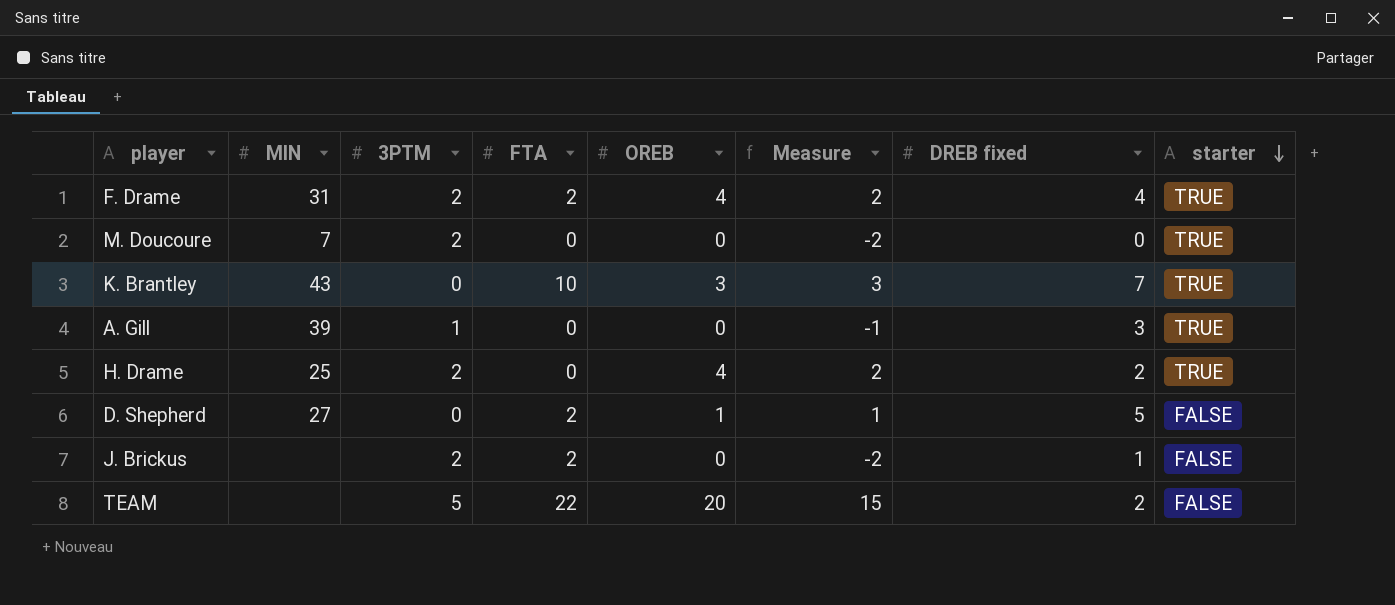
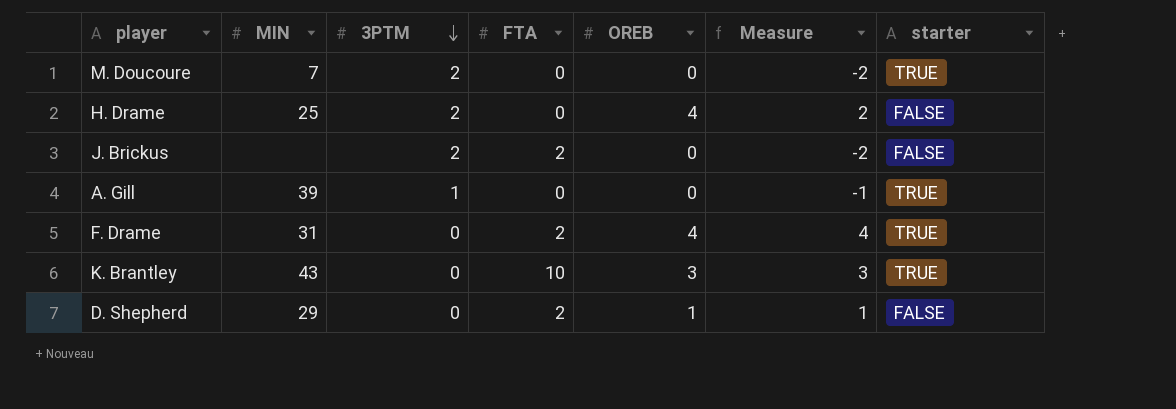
row order: starter descending -> 3PTM descending
column DREB fixed | position: 7 -> none
row TEAM: none | 5 | 22 | 20 | 15 | 2 | FALSE -> none
H. Drame | starter: TRUE -> FALSE
F. Drame | 3PTM: 2 -> 0
F. Drame | Measure: 2 -> 4
D. Shepherd | MIN: 27 -> 29

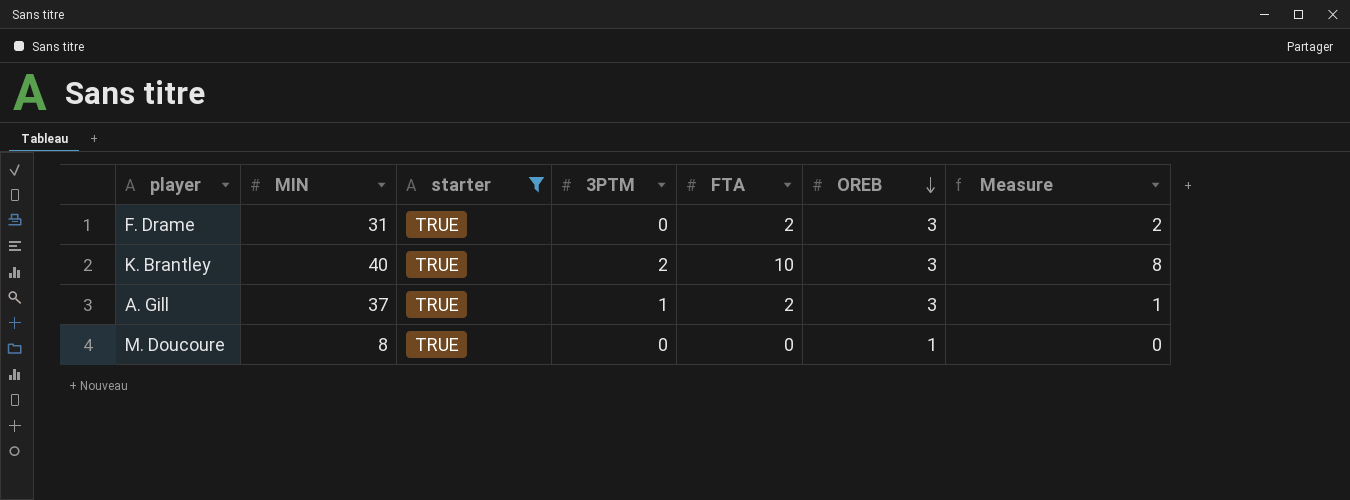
filter: none -> starter = TRUE
row order: 3PTM descending -> OREB descending
column starter | position: 7 -> 3
column Measure | formula: [OREB] - [3PTM] -> [FTA] - [3PTM]
F. Drame | OREB: 4 -> 3
K. Brantley | MIN: 43 -> 40
K. Brantley | 3PTM: 0 -> 2
A. Gill | MIN: 39 -> 37
A. Gill | FTA: 0 -> 2
A. Gill | OREB: 0 -> 3
M. Doucoure | MIN: 7 -> 8
M. Doucoure | 3PTM: 2 -> 0
M. Doucoure | OREB: 0 -> 1

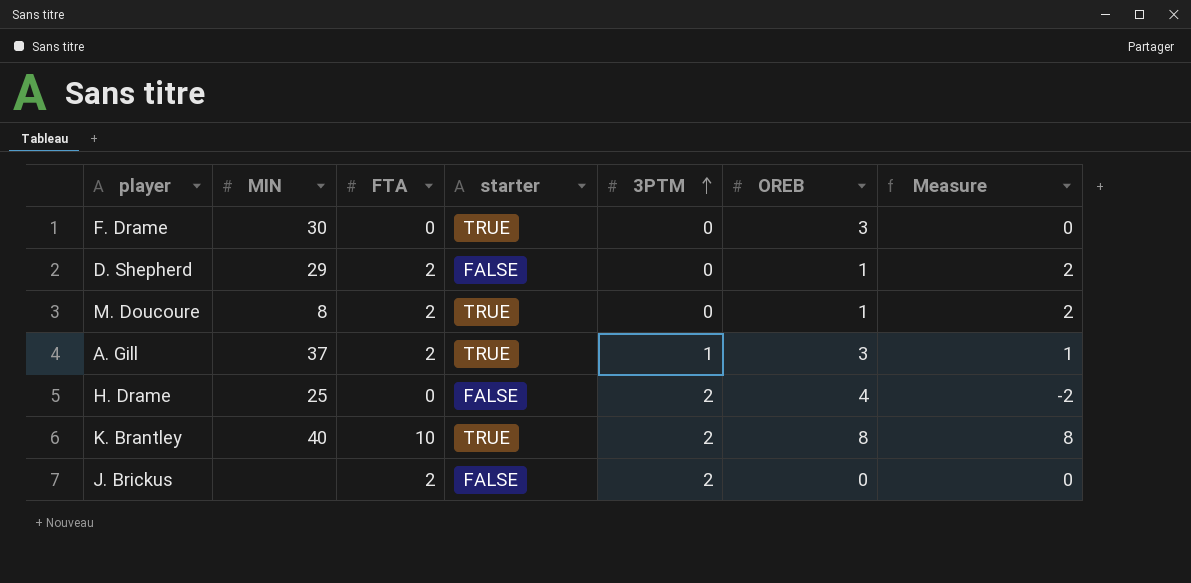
filter: starter = TRUE -> none
row order: OREB descending -> 3PTM ascending
column FTA | position: 5 -> 3
F. Drame | MIN: 31 -> 30
F. Drame | FTA: 2 -> 0
F. Drame | Measure: 2 -> 0
M. Doucoure | FTA: 0 -> 2
M. Doucoure | Measure: 0 -> 2
K. Brantley | OREB: 3 -> 8

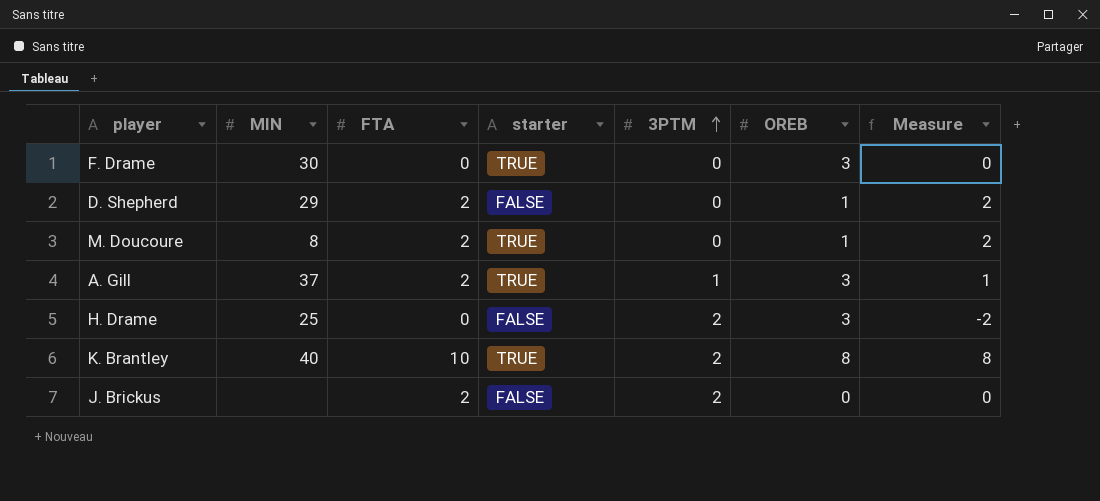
H. Drame | OREB: 4 -> 3

